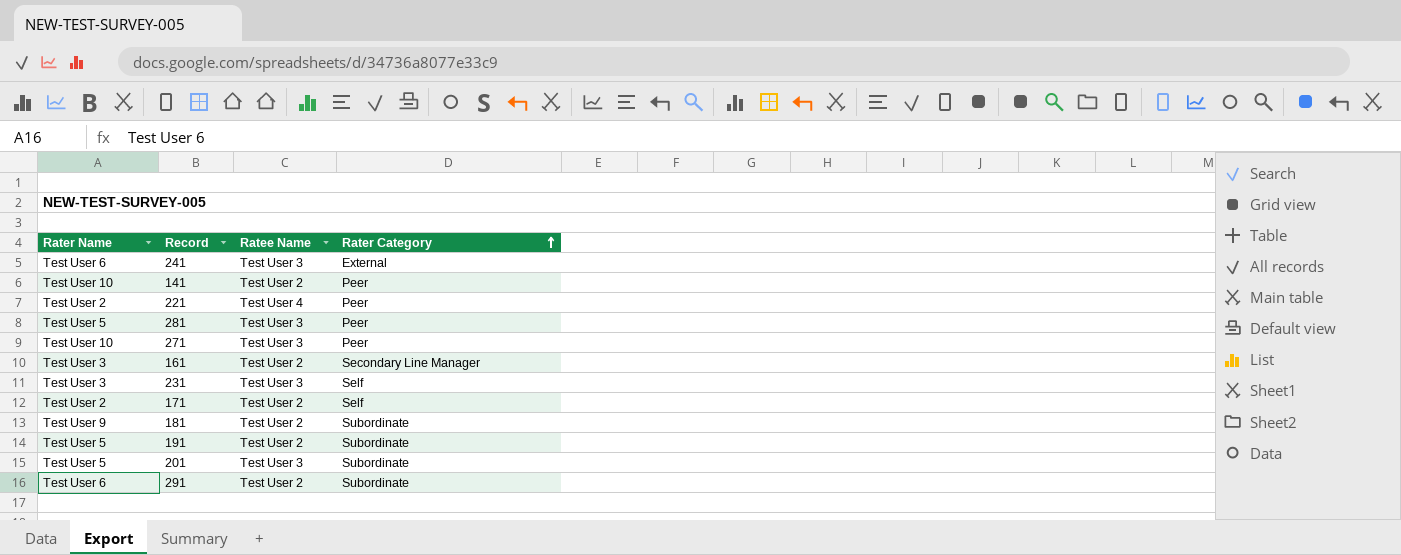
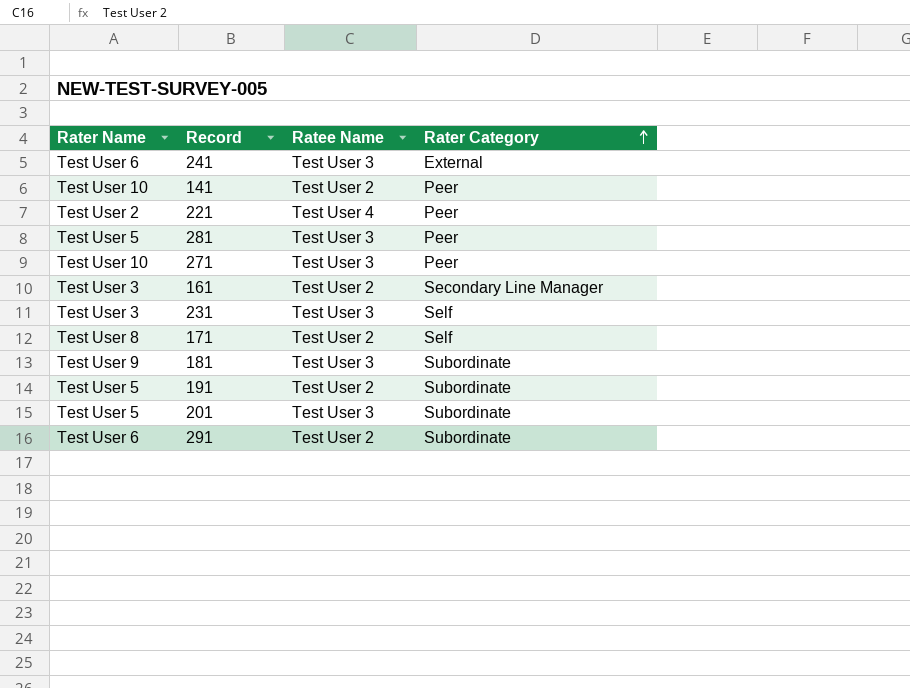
171 | Rater Name: Test User 2 -> Test User 8
181 | Ratee Name: Test User 2 -> Test User 3

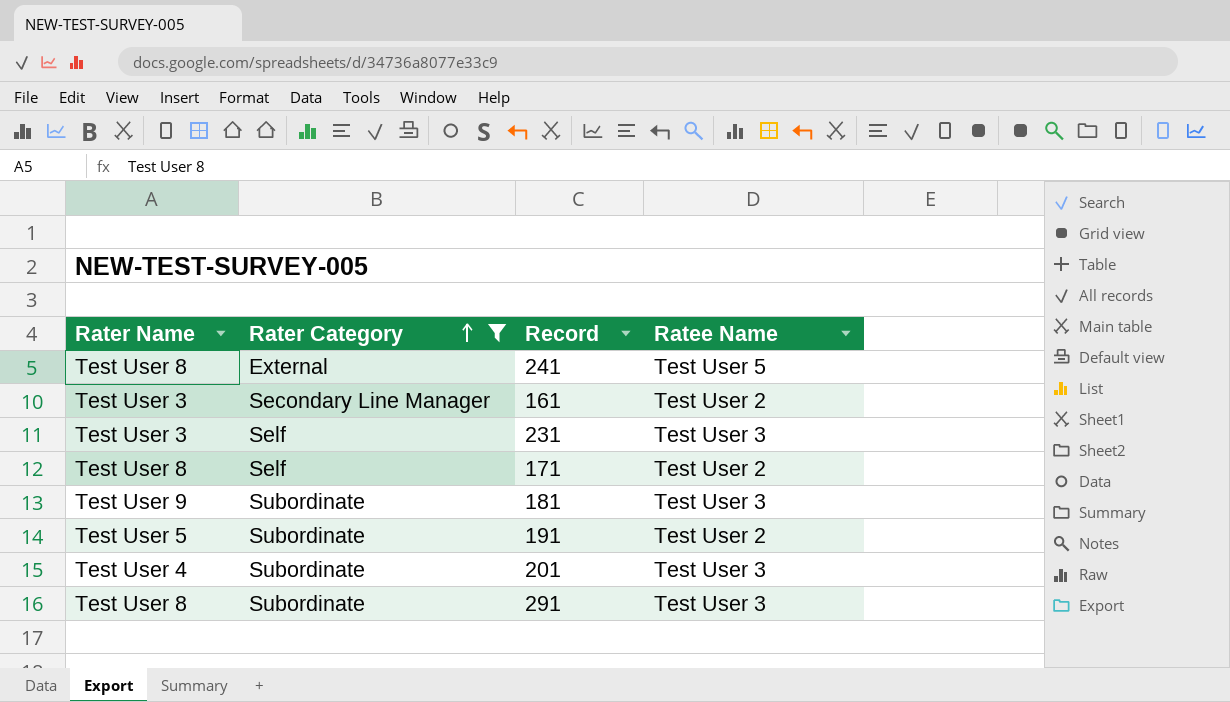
filter: none -> Rater Category != Peer
column Rater Category | position: 4 -> 2
241 | Rater Name: Test User 6 -> Test User 8
241 | Ratee Name: Test User 3 -> Test User 5
201 | Rater Name: Test User 5 -> Test User 4
291 | Rater Name: Test User 6 -> Test User 8
291 | Ratee Name: Test User 2 -> Test User 3

